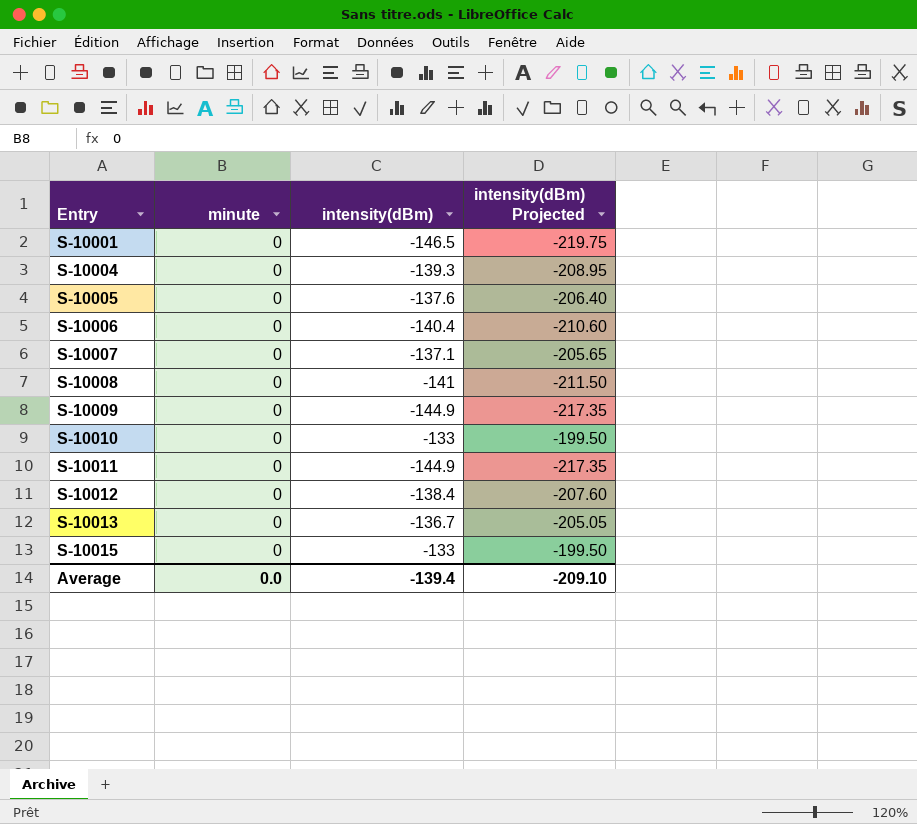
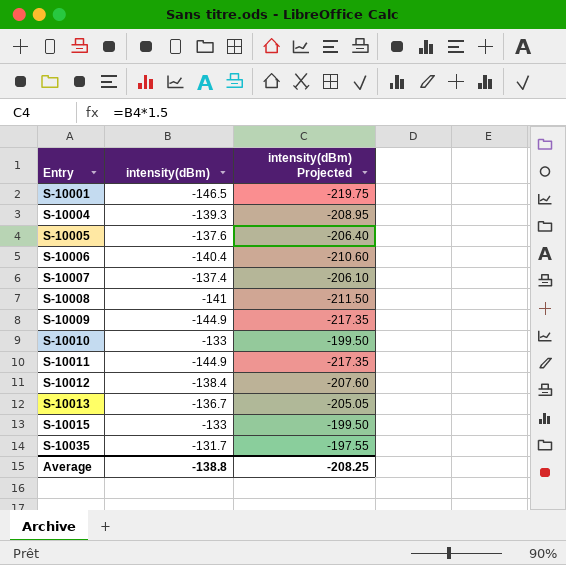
column minute | position: 2 -> none
S-10007 | intensity(dBm): -137.1 -> -137.4
S-10007 | intensity(dBm) Projected: -205.65 -> -206.10
row S-10035: none -> -131.7 | -197.55
Average | intensity(dBm): -139.4 -> -138.8
Average | intensity(dBm) Projected: -209.10 -> -208.25

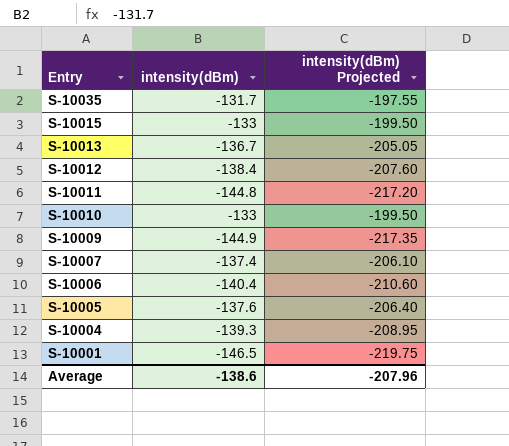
row order: Entry ascending -> Entry descending
row S-10008: -141 | -211.50 -> none
S-10011 | intensity(dBm): -144.9 -> -144.8
S-10011 | intensity(dBm) Projected: -217.35 -> -217.20
Average | intensity(dBm): -138.8 -> -138.6
Average | intensity(dBm) Projected: -208.25 -> -207.96

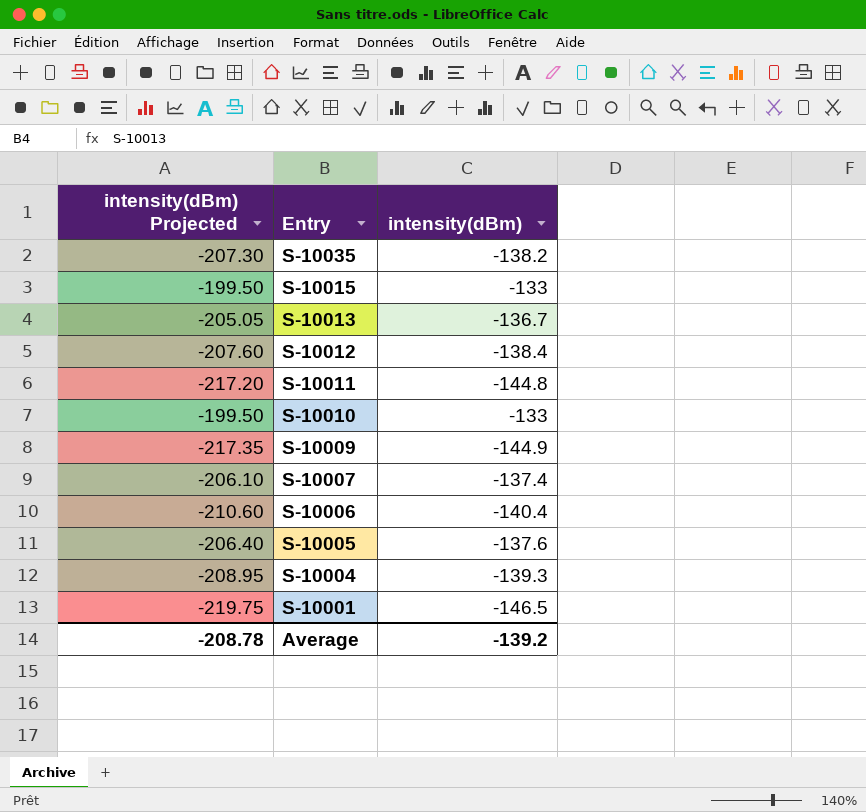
column intensity(dBm) Projected | position: 3 -> 1
S-10035 | intensity(dBm) Projected: -197.55 -> -207.30
S-10035 | intensity(dBm): -131.7 -> -138.2
Average | intensity(dBm) Projected: -207.96 -> -208.78
Average | intensity(dBm): -138.6 -> -139.2

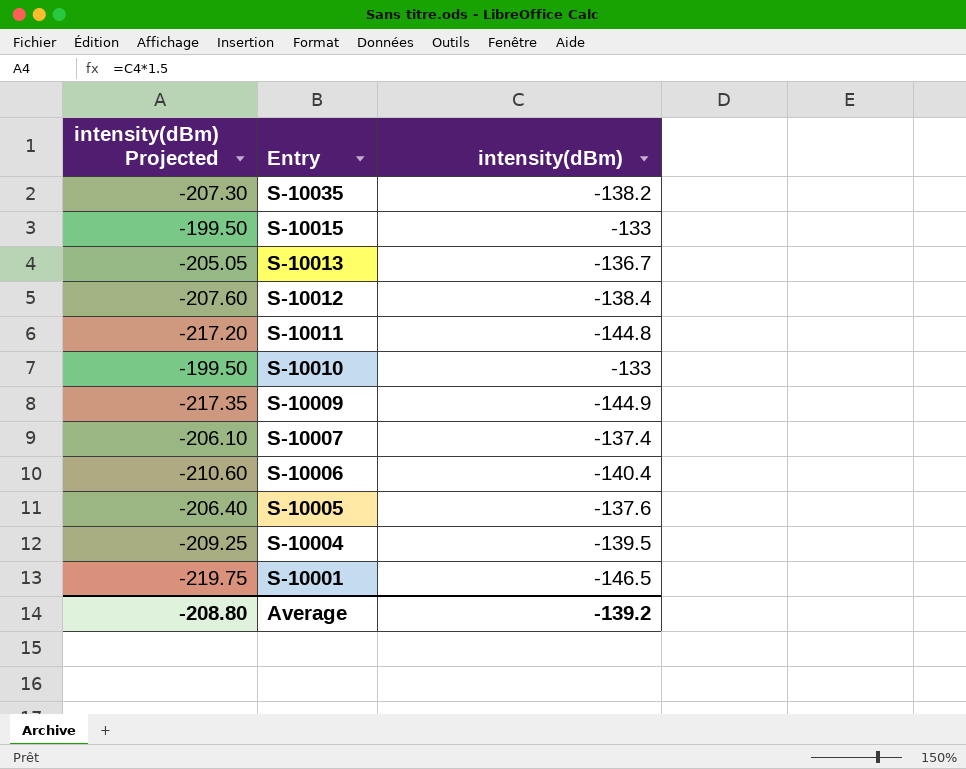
S-10004 | intensity(dBm) Projected: -208.95 -> -209.25
S-10004 | intensity(dBm): -139.3 -> -139.5
Average | intensity(dBm) Projected: -208.78 -> -208.80

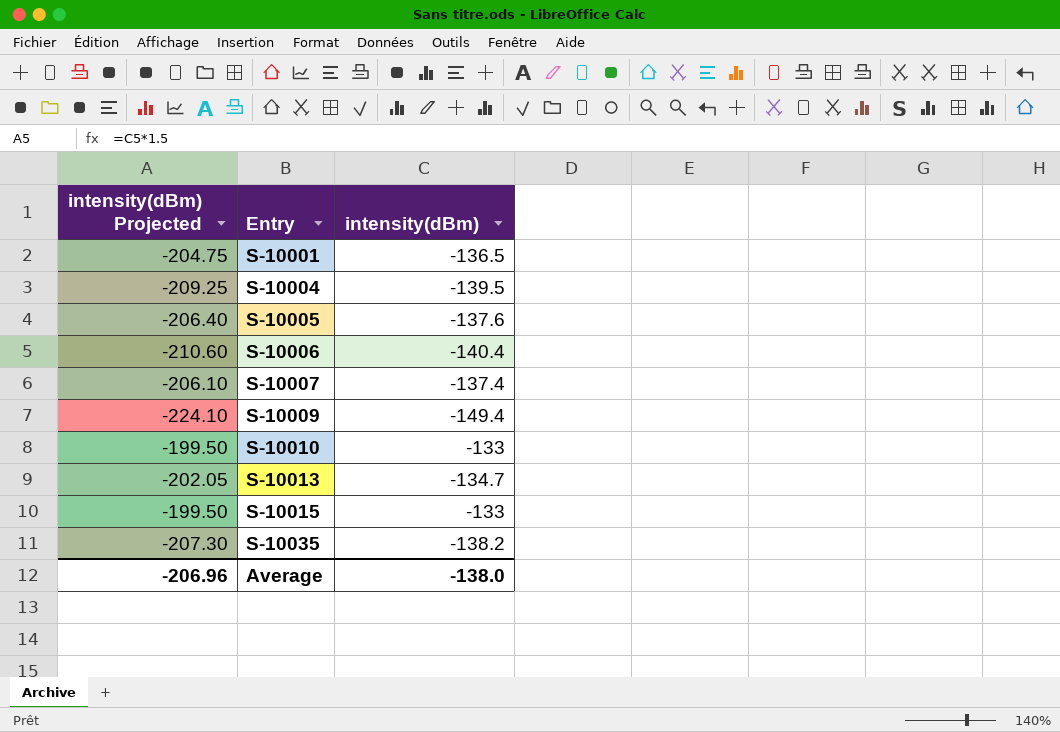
row order: Entry descending -> Entry ascending
row S-10012: -207.60 | -138.4 -> none
row S-10011: -217.20 | -144.8 -> none
S-10001 | intensity(dBm) Projected: -219.75 -> -204.75
S-10001 | intensity(dBm): -146.5 -> -136.5
S-10009 | intensity(dBm) Projected: -217.35 -> -224.10
S-10009 | intensity(dBm): -144.9 -> -149.4
S-10013 | intensity(dBm) Projected: -205.05 -> -202.05
S-10013 | intensity(dBm): -136.7 -> -134.7
Average | intensity(dBm) Projected: -208.80 -> -206.96
Average | intensity(dBm): -139.2 -> -138.0

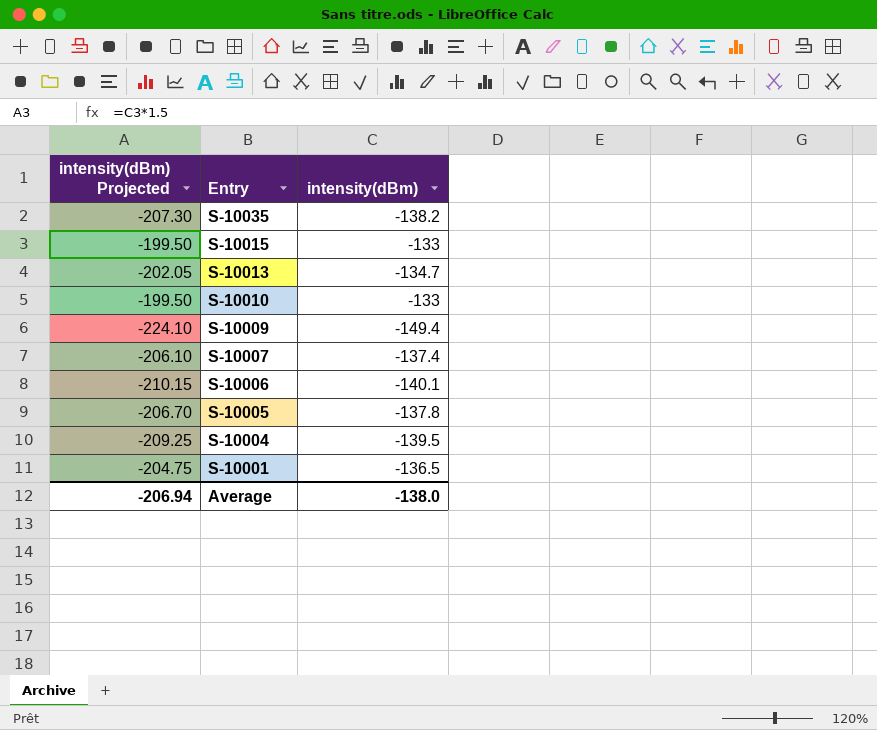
row order: Entry ascending -> Entry descending
S-10006 | intensity(dBm) Projected: -210.60 -> -210.15
S-10006 | intensity(dBm): -140.4 -> -140.1
S-10005 | intensity(dBm) Projected: -206.40 -> -206.70
S-10005 | intensity(dBm): -137.6 -> -137.8
Average | intensity(dBm) Projected: -206.96 -> -206.94

